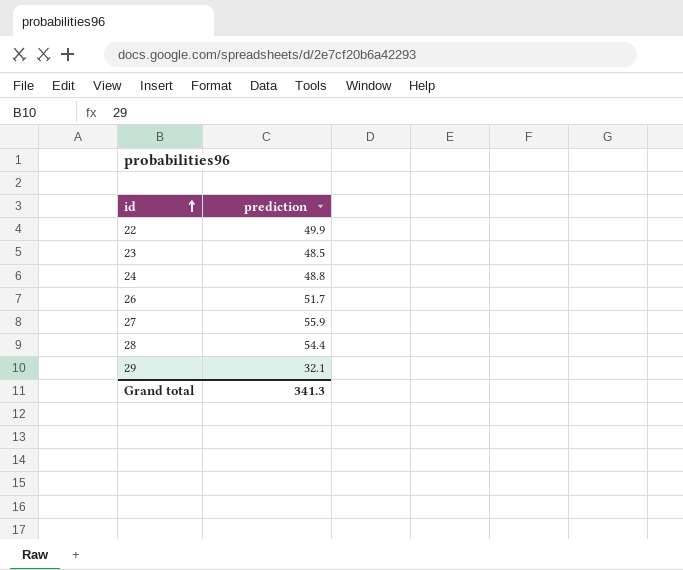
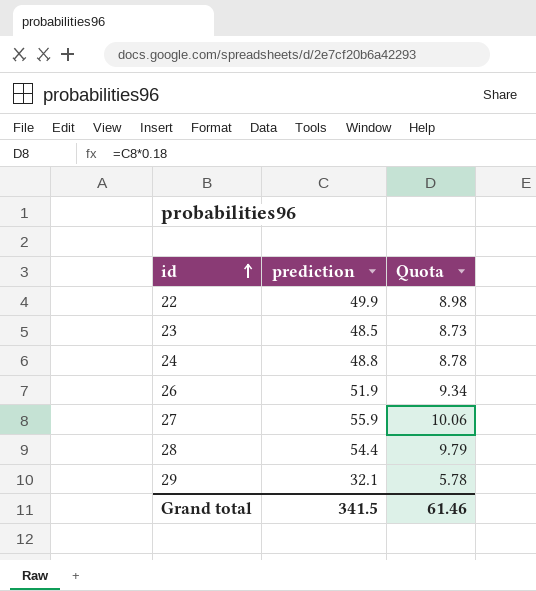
column Quota | formula: none -> [prediction] * 0.18
26 | prediction: 51.7 -> 51.9
Grand total | prediction: 341.3 -> 341.5

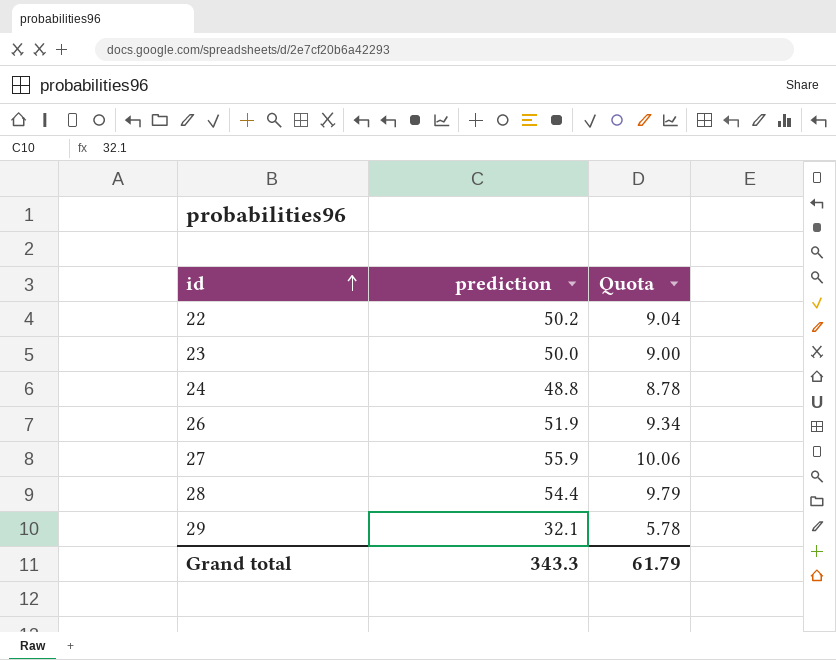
22 | prediction: 49.9 -> 50.2
22 | Quota: 8.98 -> 9.04
23 | prediction: 48.5 -> 50.0
23 | Quota: 8.73 -> 9.00
Grand total | prediction: 341.5 -> 343.3
Grand total | Quota: 61.46 -> 61.79

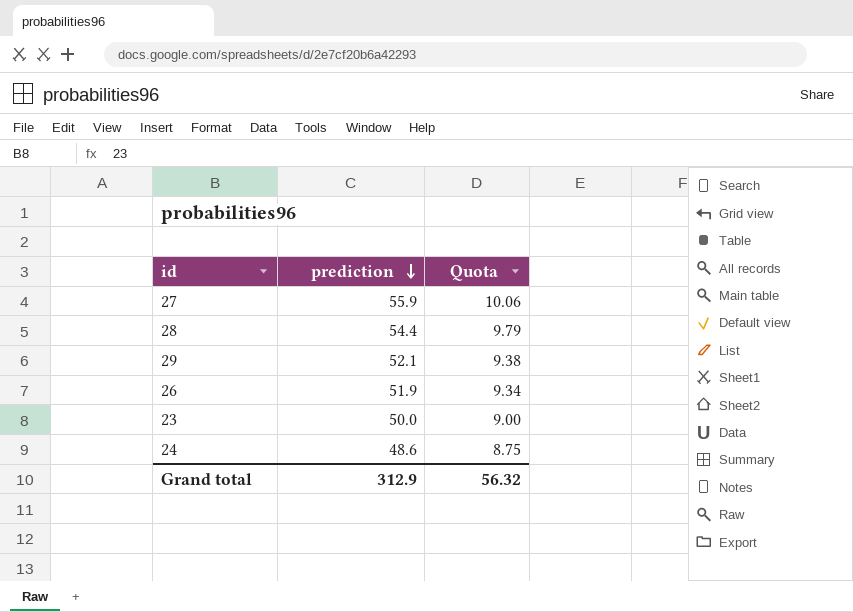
row order: id ascending -> prediction descending
row 22: 50.2 | 9.04 -> none
29 | prediction: 32.1 -> 52.1
29 | Quota: 5.78 -> 9.38
24 | prediction: 48.8 -> 48.6
24 | Quota: 8.78 -> 8.75
Grand total | prediction: 343.3 -> 312.9
Grand total | Quota: 61.79 -> 56.32

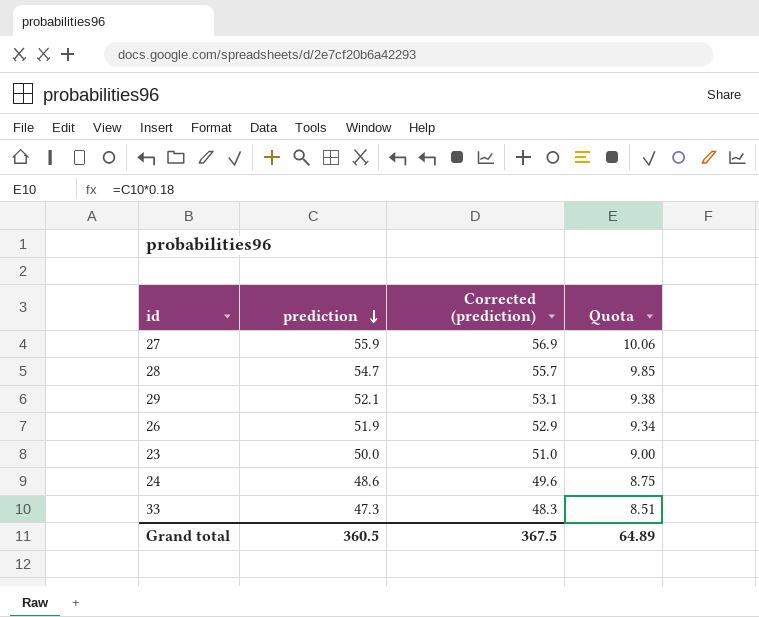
column Corrected (prediction) | formula: none -> [prediction] + 1
28 | prediction: 54.4 -> 54.7
28 | Quota: 9.79 -> 9.85
row 33: none -> 47.3 | 48.3 | 8.51
Grand total | prediction: 312.9 -> 360.5
Grand total | Quota: 56.32 -> 64.89

